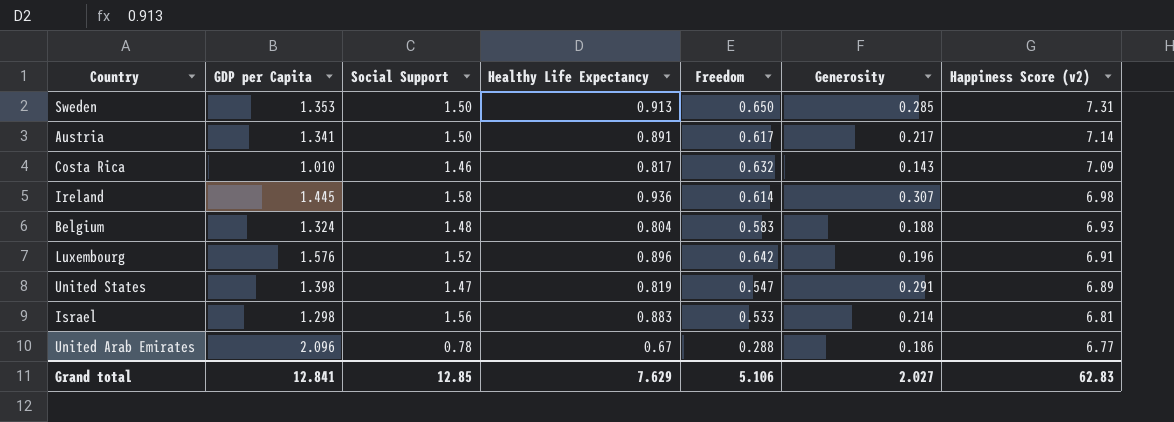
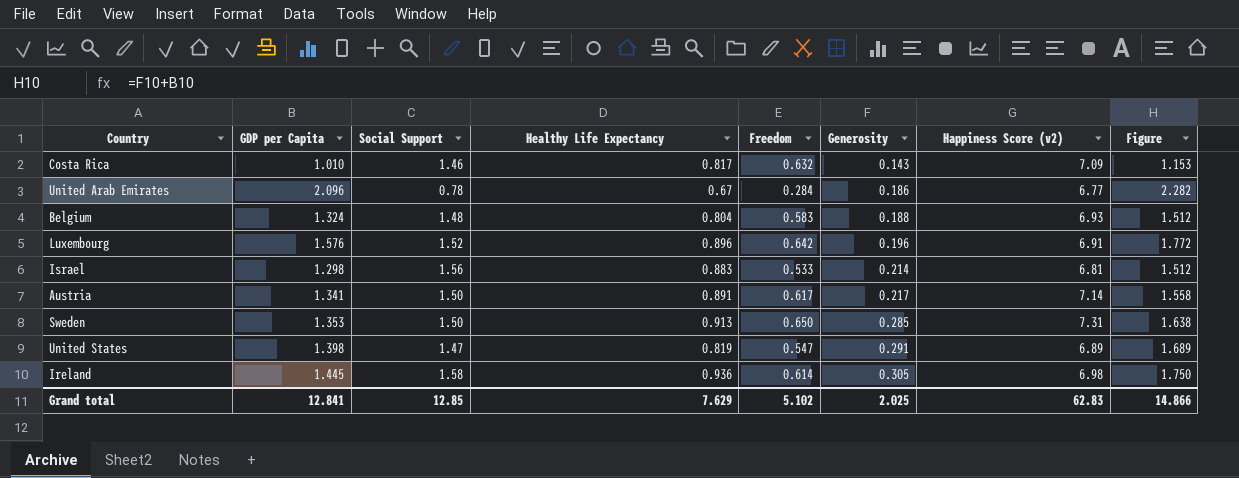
row order: Happiness Score (v2) descending -> Generosity ascending
column Figure | formula: none -> [GDP per Capita] + [Generosity]
United Arab Emirates | Freedom: 0.288 -> 0.284
Ireland | Generosity: 0.307 -> 0.305
Grand total | Freedom: 5.106 -> 5.102
Grand total | Generosity: 2.027 -> 2.025

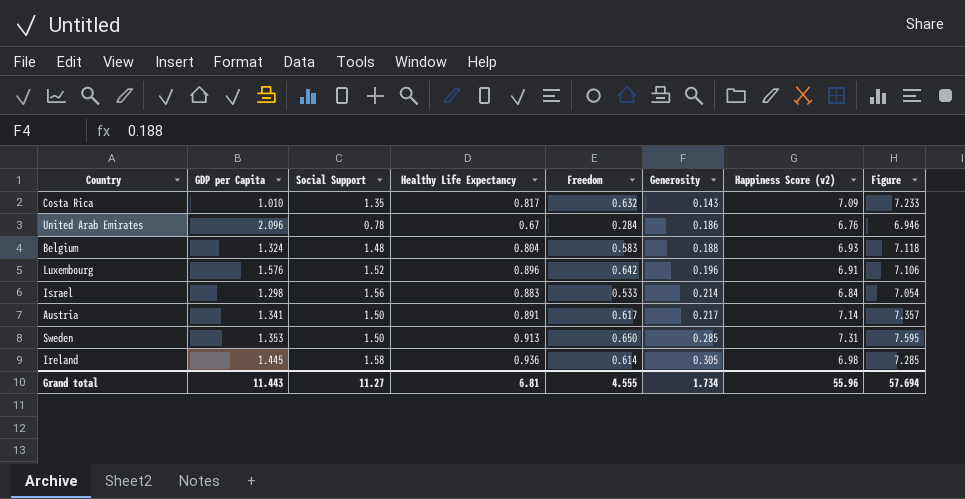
column Figure | formula: [GDP per Capita] + [Generosity] -> [Generosity] + [Happiness Score (v2)]
row United States: 1.398 | 1.47 | 0.819 | 0.547 | 0.291 | 6.89 | 1.689 -> none
Costa Rica | Social Support: 1.46 -> 1.35
United Arab Emirates | Happiness Score (v2): 6.77 -> 6.76
Israel | Happiness Score (v2): 6.81 -> 6.84
Grand total | GDP per Capita: 12.841 -> 11.443
Grand total | Social Support: 12.85 -> 11.27
Grand total | Healthy Life Expectancy: 7.629 -> 6.81
Grand total | Freedom: 5.102 -> 4.555
Grand total | Generosity: 2.025 -> 1.734
Grand total | Happiness Score (v2): 62.83 -> 55.96
Grand total | Figure: 14.866 -> 57.694

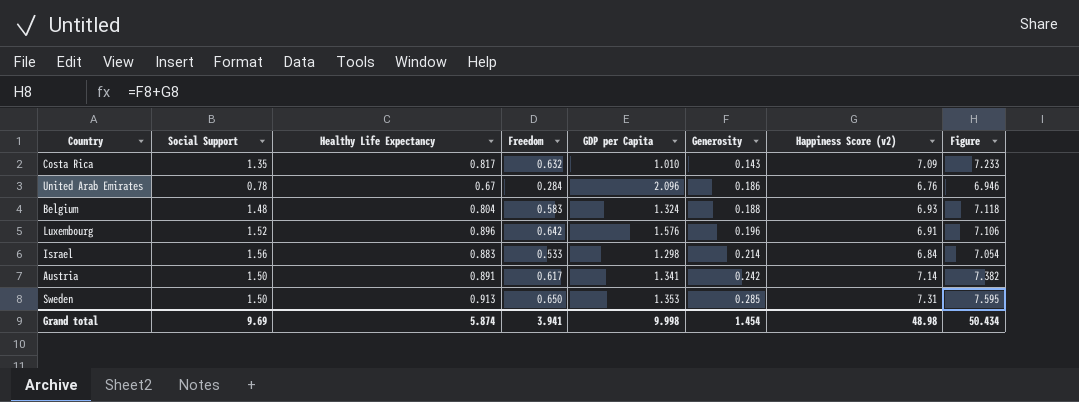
column GDP per Capita | position: 2 -> 5
row Ireland: 1.445 | 1.58 | 0.936 | 0.614 | 0.305 | 6.98 | 7.285 -> none
Austria | Generosity: 0.217 -> 0.242
Austria | Figure: 7.357 -> 7.382
Grand total | Social Support: 11.27 -> 9.69
Grand total | Healthy Life Expectancy: 6.81 -> 5.874
Grand total | Freedom: 4.555 -> 3.941
Grand total | GDP per Capita: 11.443 -> 9.998
Grand total | Generosity: 1.734 -> 1.454
Grand total | Happiness Score (v2): 55.96 -> 48.98
Grand total | Figure: 57.694 -> 50.434

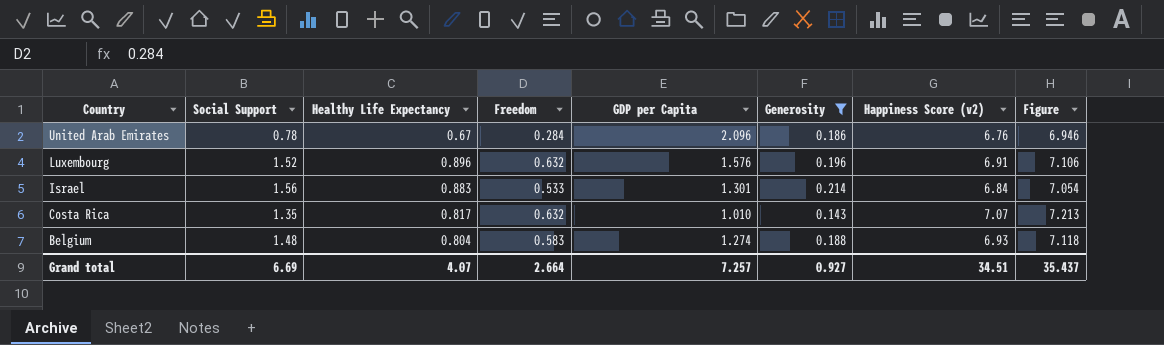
filter: none -> Generosity <= 0.214
row order: Generosity ascending -> Country descending
Luxembourg | Freedom: 0.642 -> 0.632
Israel | GDP per Capita: 1.298 -> 1.301
Costa Rica | Happiness Score (v2): 7.09 -> 7.07
Costa Rica | Figure: 7.233 -> 7.213
Belgium | GDP per Capita: 1.324 -> 1.274
Grand total | Social Support: 9.69 -> 6.69
Grand total | Healthy Life Expectancy: 5.874 -> 4.07
Grand total | Freedom: 3.941 -> 2.664
Grand total | GDP per Capita: 9.998 -> 7.257
Grand total | Generosity: 1.454 -> 0.927
Grand total | Happiness Score (v2): 48.98 -> 34.51
Grand total | Figure: 50.434 -> 35.437

